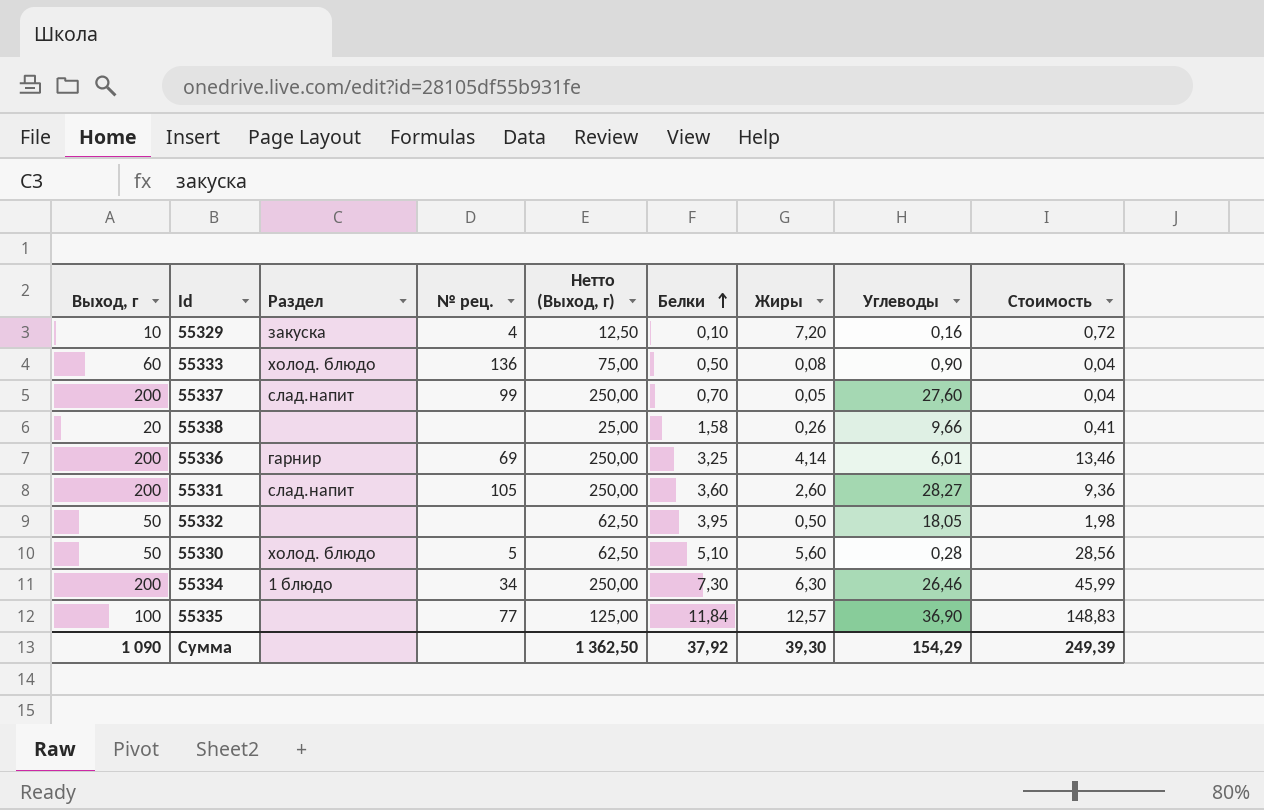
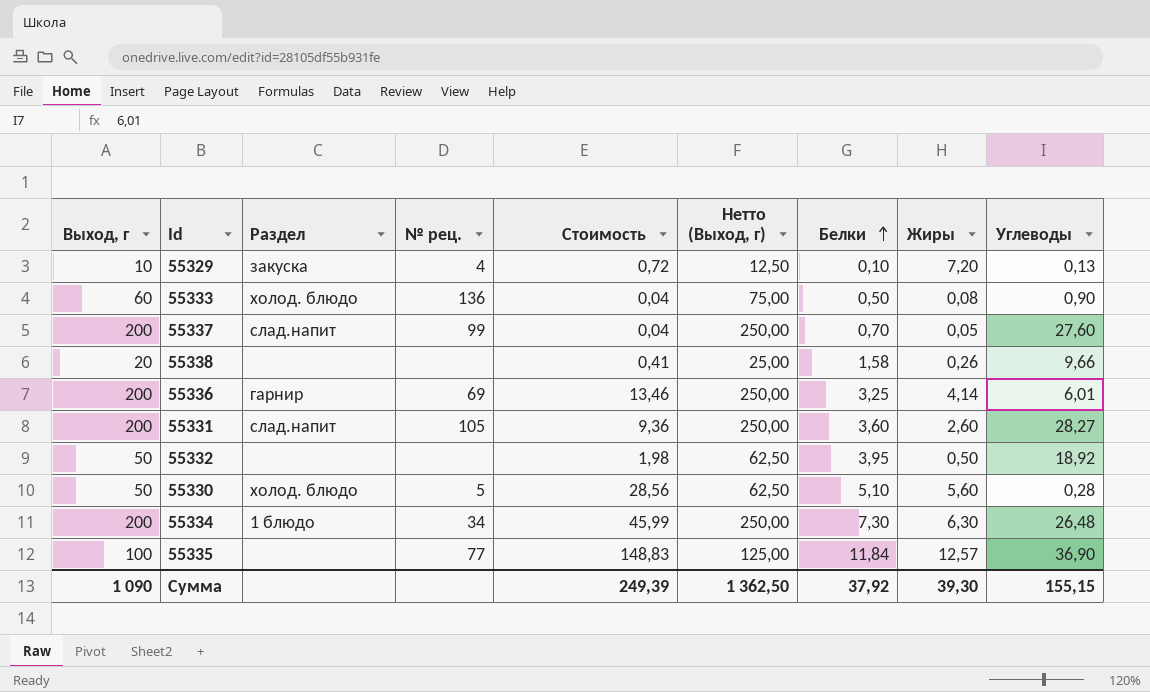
column Стоимость | position: 9 -> 5
55329 | Углеводы: 0,16 -> 0,13
55332 | Углеводы: 18,05 -> 18,92
55334 | Углеводы: 26,46 -> 26,48
Сумма | Углеводы: 154,29 -> 155,15

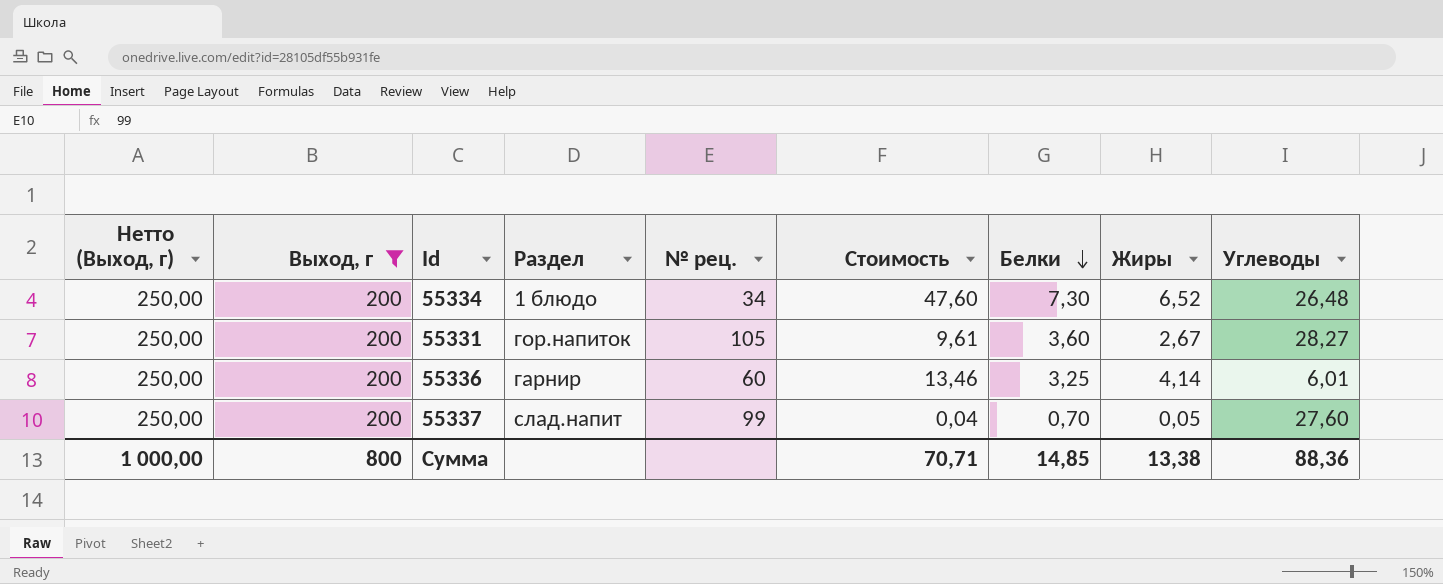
filter: none -> Выход, г = 200
row order: Белки ascending -> Белки descending
column Нетто (Выход, г) | position: 6 -> 1
55334 | Стоимость: 45,99 -> 47,60
55334 | Жиры: 6,30 -> 6,52
55331 | Раздел: слад.напит -> гор.напиток
55331 | Стоимость: 9,36 -> 9,61
55331 | Жиры: 2,60 -> 2,67
55336 | № рец.: 69 -> 60
Сумма | Нетто (Выход, г): 1 362,50 -> 1 000,00
Сумма | Выход, г: 1 090 -> 800
Сумма | Стоимость: 249,39 -> 70,71
Сумма | Белки: 37,92 -> 14,85
Сумма | Жиры: 39,30 -> 13,38
Сумма | Углеводы: 155,15 -> 88,36

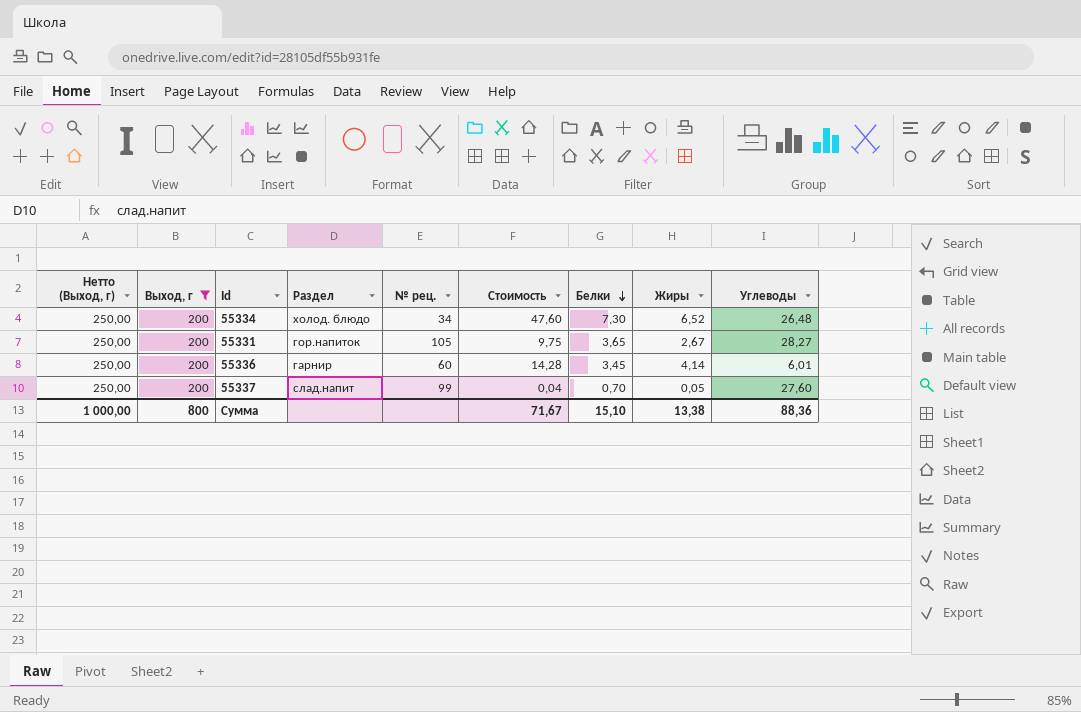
55334 | Раздел: 1 блюдо -> холод. блюдо
55331 | Стоимость: 9,61 -> 9,75
55331 | Белки: 3,60 -> 3,65
55336 | Стоимость: 13,46 -> 14,28
55336 | Белки: 3,25 -> 3,45
Сумма | Стоимость: 70,71 -> 71,67
Сумма | Белки: 14,85 -> 15,10

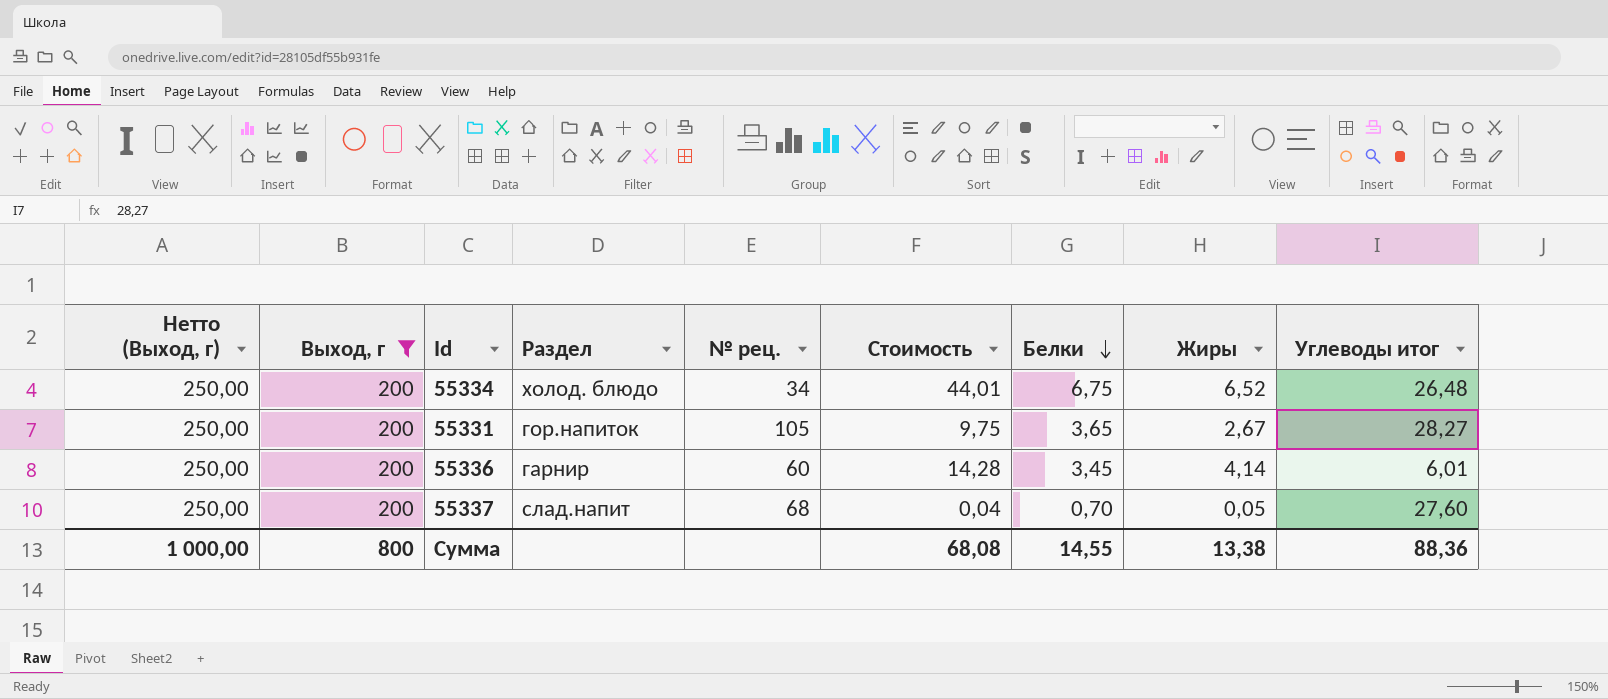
column name: Углеводы -> Углеводы итог
55334 | Стоимость: 47,60 -> 44,01
55334 | Белки: 7,30 -> 6,75
55337 | № рец.: 99 -> 68
Сумма | Стоимость: 71,67 -> 68,08
Сумма | Белки: 15,10 -> 14,55

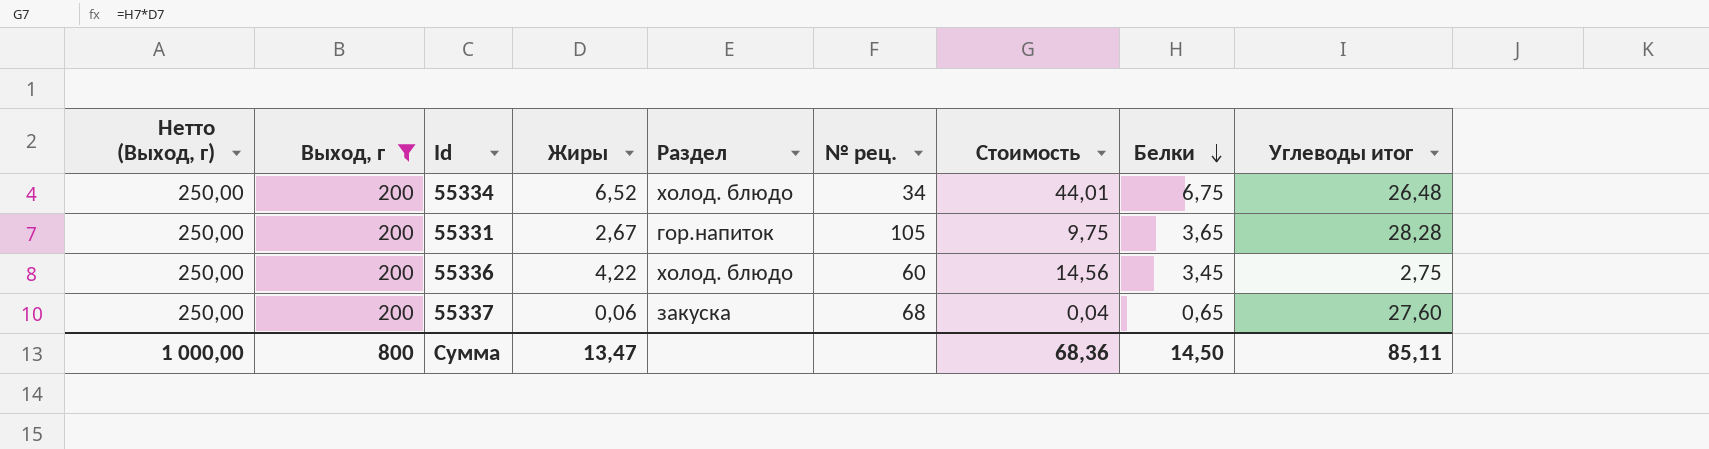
column Жиры | position: 8 -> 4
55331 | Углеводы итог: 28,27 -> 28,28
55336 | Жиры: 4,14 -> 4,22
55336 | Раздел: гарнир -> холод. блюдо
55336 | Стоимость: 14,28 -> 14,56
55336 | Углеводы итог: 6,01 -> 2,75
55337 | Жиры: 0,05 -> 0,06
55337 | Раздел: слад.напит -> закуска
55337 | Белки: 0,70 -> 0,65
Сумма | Жиры: 13,38 -> 13,47
Сумма | Стоимость: 68,08 -> 68,36
Сумма | Белки: 14,55 -> 14,50
Сумма | Углеводы итог: 88,36 -> 85,11

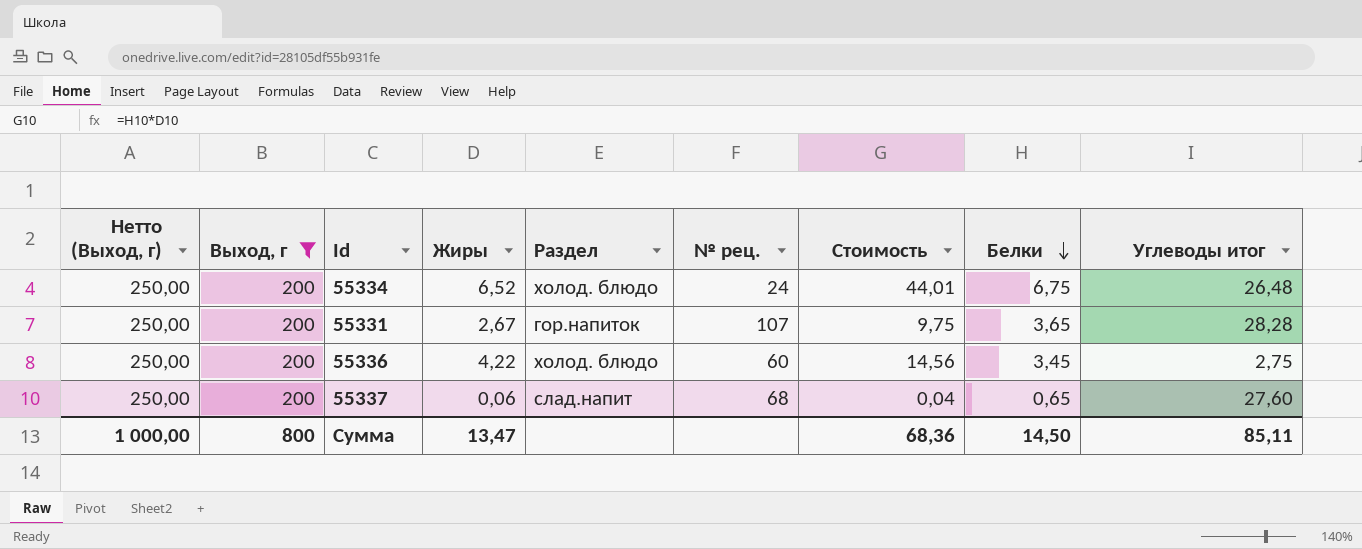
55334 | № рец.: 34 -> 24
55331 | № рец.: 105 -> 107
55337 | Раздел: закуска -> слад.напит

